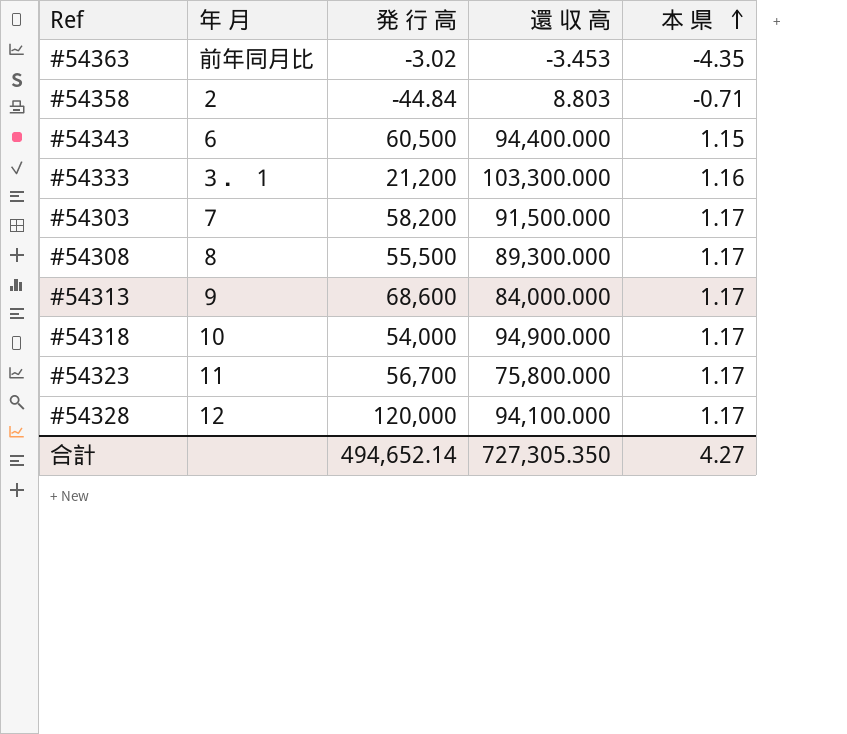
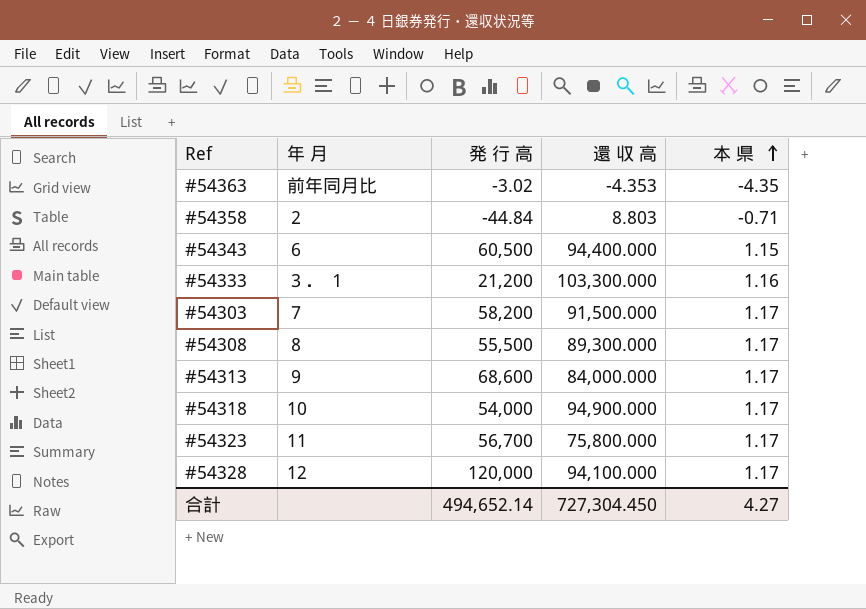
#54363 | 還 収 高: -3.453 -> -4.353
合計 | 還 収 高: 727,305.350 -> 727,304.450

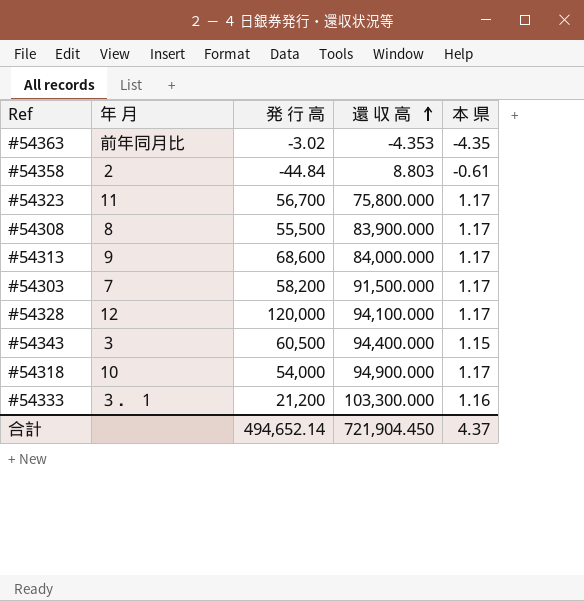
row order: 本 県 ascending -> 還 収 高 ascending
#54358 | 本 県: -0.71 -> -0.61
#54308 | 還 収 高: 89,300.000 -> 83,900.000
#54343 | 年 月: ６ -> ３
合計 | 還 収 高: 727,304.450 -> 721,904.450
合計 | 本 県: 4.27 -> 4.37

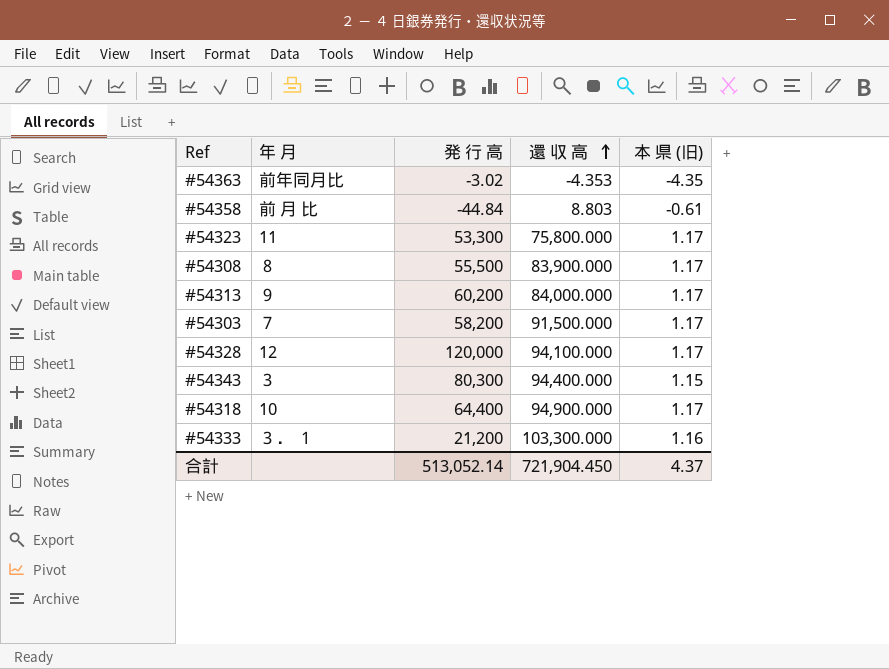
column name: 本 県 -> 本 県 (旧)
#54358 | 年 月: ２ -> 前 月 比
#54323 | 発 行 高: 56,700 -> 53,300
#54313 | 発 行 高: 68,600 -> 60,200
#54343 | 発 行 高: 60,500 -> 80,300
#54318 | 発 行 高: 54,000 -> 64,400
合計 | 発 行 高: 494,652.14 -> 513,052.14

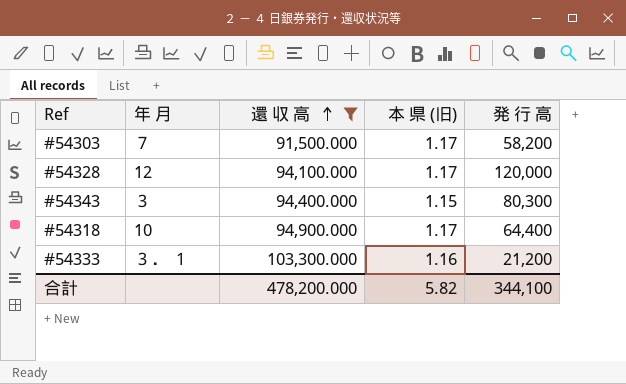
filter: none -> 還 収 高 >= 91,500.000
column 発 行 高 | position: 3 -> 5
合計 | 還 収 高: 721,904.450 -> 478,200.000
合計 | 本 県 (旧): 4.37 -> 5.82
合計 | 発 行 高: 513,052.14 -> 344,100

